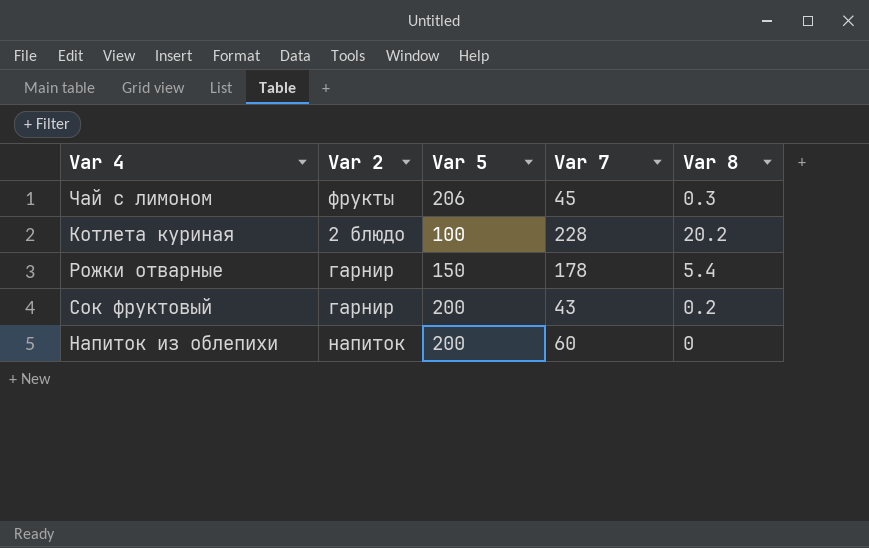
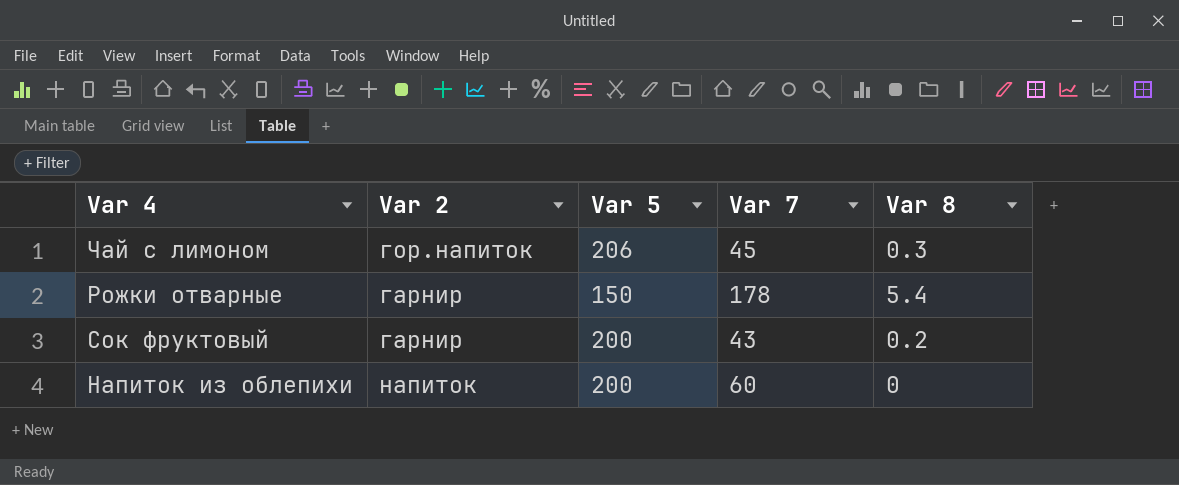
row Котлета куриная: 2 блюдо | 100 | 228 | 20.2 -> none
Чай с лимоном | Var 2: фрукты -> гор.напиток

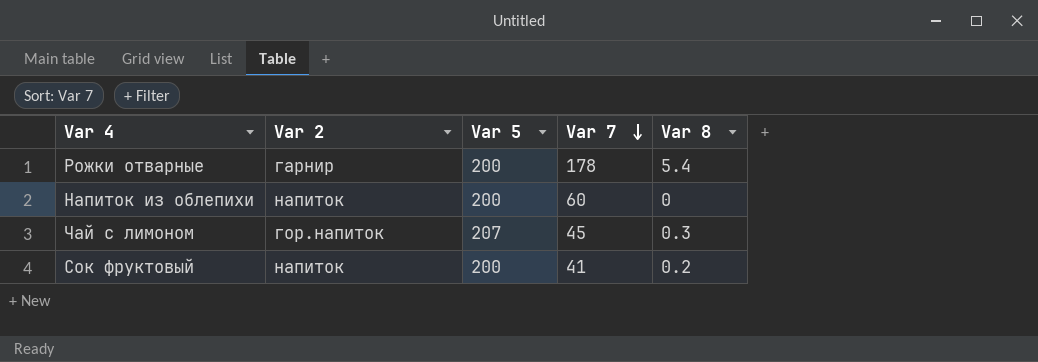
row order: none -> Var 7 descending
Рожки отварные | Var 5: 150 -> 200
Чай с лимоном | Var 5: 206 -> 207
Сок фруктовый | Var 2: гарнир -> напиток
Сок фруктовый | Var 7: 43 -> 41

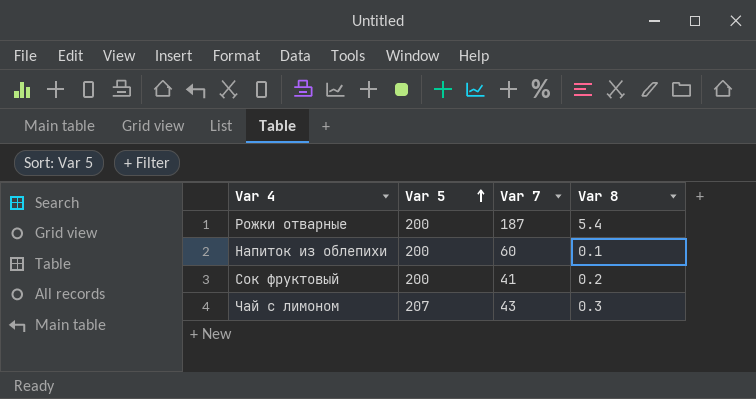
row order: Var 7 descending -> Var 5 ascending
column Var 2 | position: 2 -> none
Рожки отварные | Var 7: 178 -> 187
Напиток из облепихи | Var 8: 0 -> 0.1
Чай с лимоном | Var 7: 45 -> 43

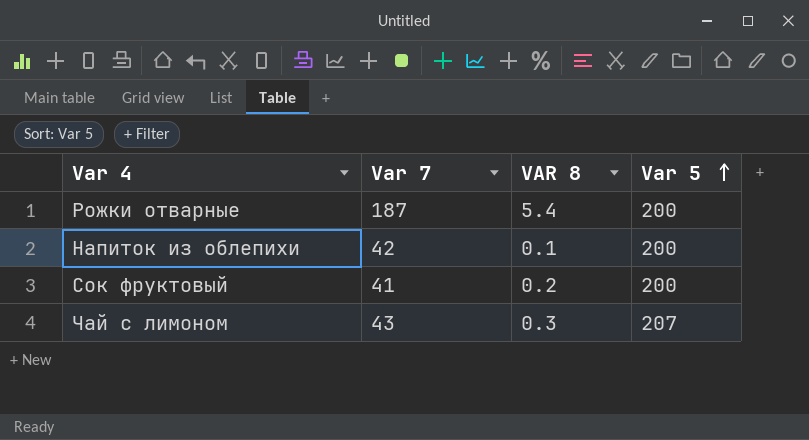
column name: Var 8 -> VAR 8
column Var 5 | position: 2 -> 4
Напиток из облепихи | Var 7: 60 -> 42

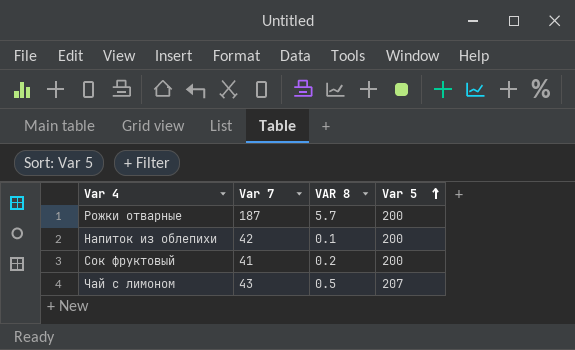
Рожки отварные | VAR 8: 5.4 -> 5.7
Чай с лимоном | VAR 8: 0.3 -> 0.5

